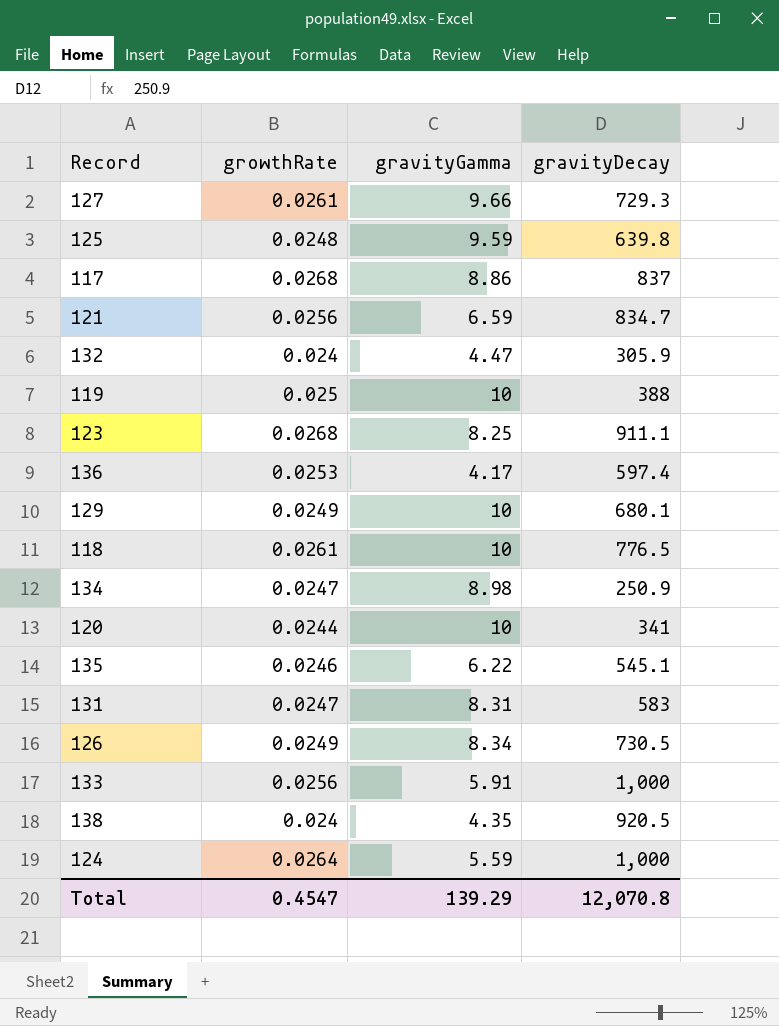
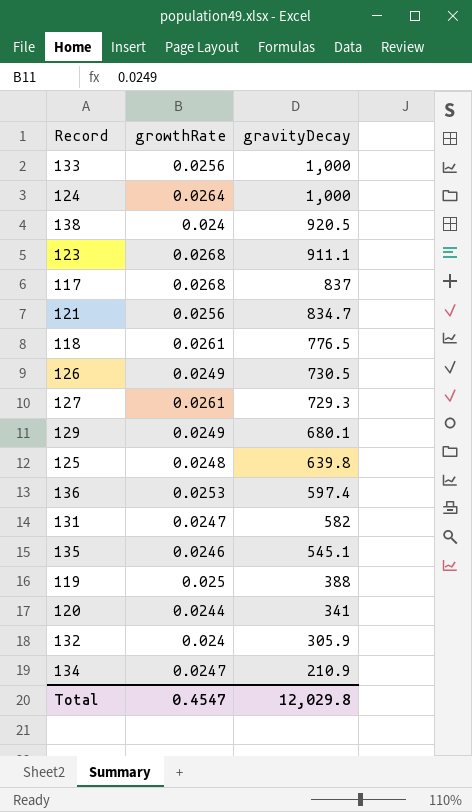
row order: none -> gravityDecay descending
column gravityGamma | position: 3 -> none
131 | gravityDecay: 583 -> 582
134 | gravityDecay: 250.9 -> 210.9
Total | gravityDecay: 12,070.8 -> 12,029.8

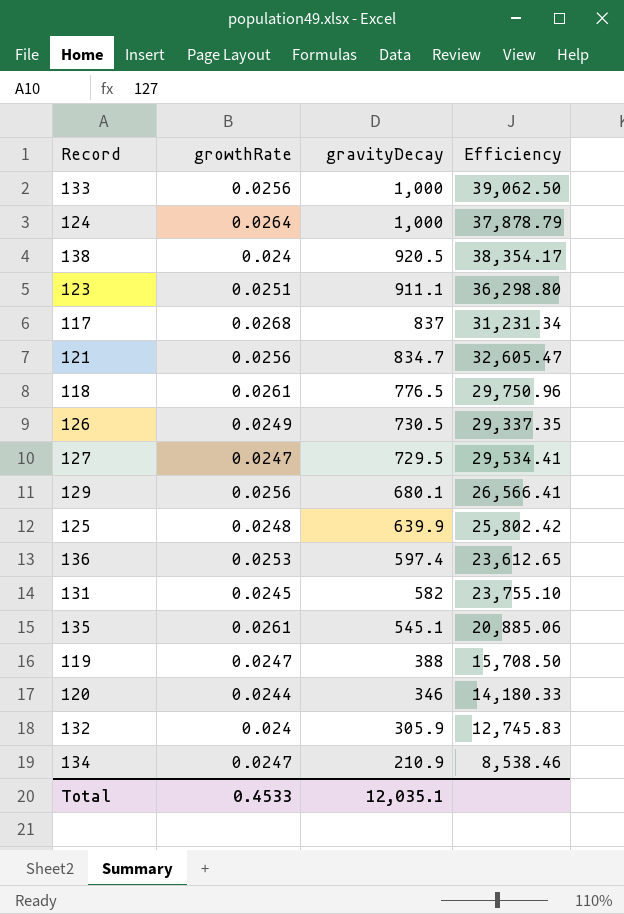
column Efficiency | formula: none -> [gravityDecay] / [growthRate]
123 | growthRate: 0.0268 -> 0.0251
127 | growthRate: 0.0261 -> 0.0247
127 | gravityDecay: 729.3 -> 729.5
129 | growthRate: 0.0249 -> 0.0256
125 | gravityDecay: 639.8 -> 639.9
131 | growthRate: 0.0247 -> 0.0245
135 | growthRate: 0.0246 -> 0.0261
119 | growthRate: 0.025 -> 0.0247
120 | gravityDecay: 341 -> 346
Total | growthRate: 0.4547 -> 0.4533
Total | gravityDecay: 12,029.8 -> 12,035.1

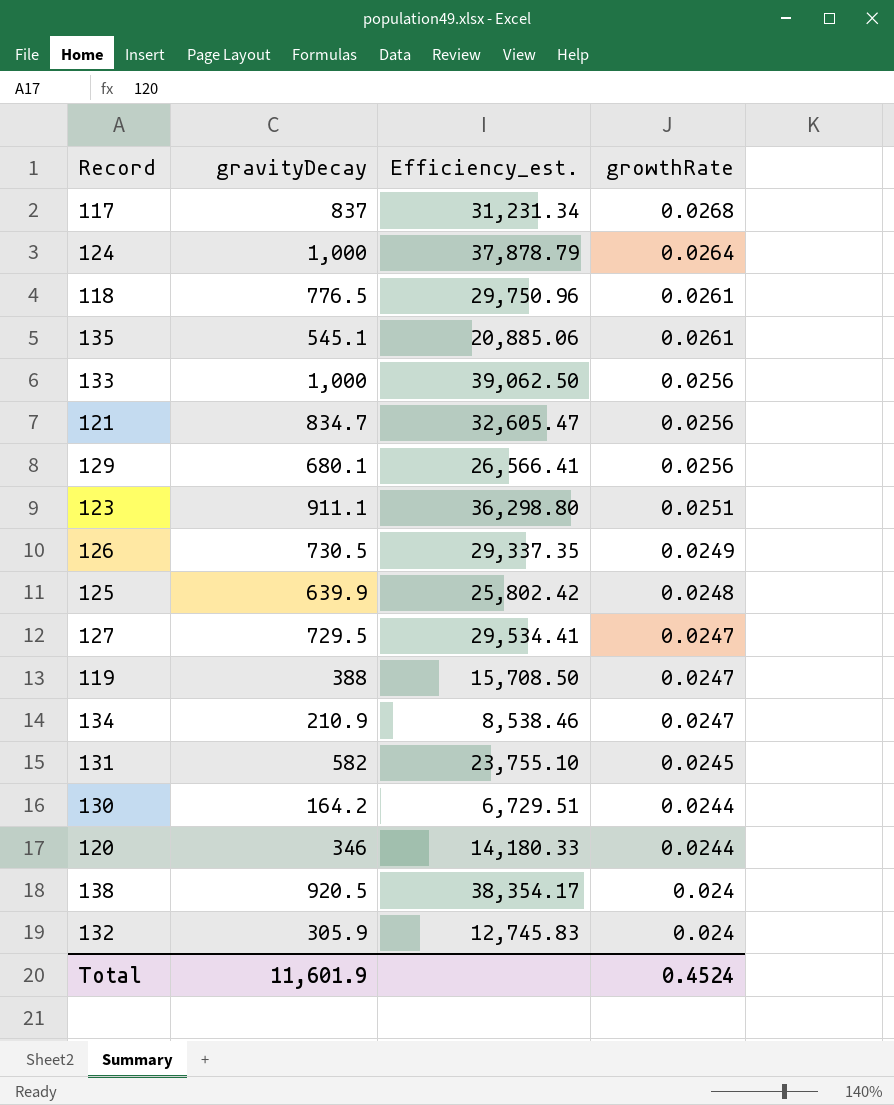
row order: gravityDecay descending -> growthRate descending
column name: Efficiency -> Efficiency_est.
column growthRate | position: 2 -> 4
row 136: 0.0253 | 597.4 | 23,612.65 -> none
row 130: none -> 164.2 | 6,729.51 | 0.0244
Total | gravityDecay: 12,035.1 -> 11,601.9
Total | growthRate: 0.4533 -> 0.4524

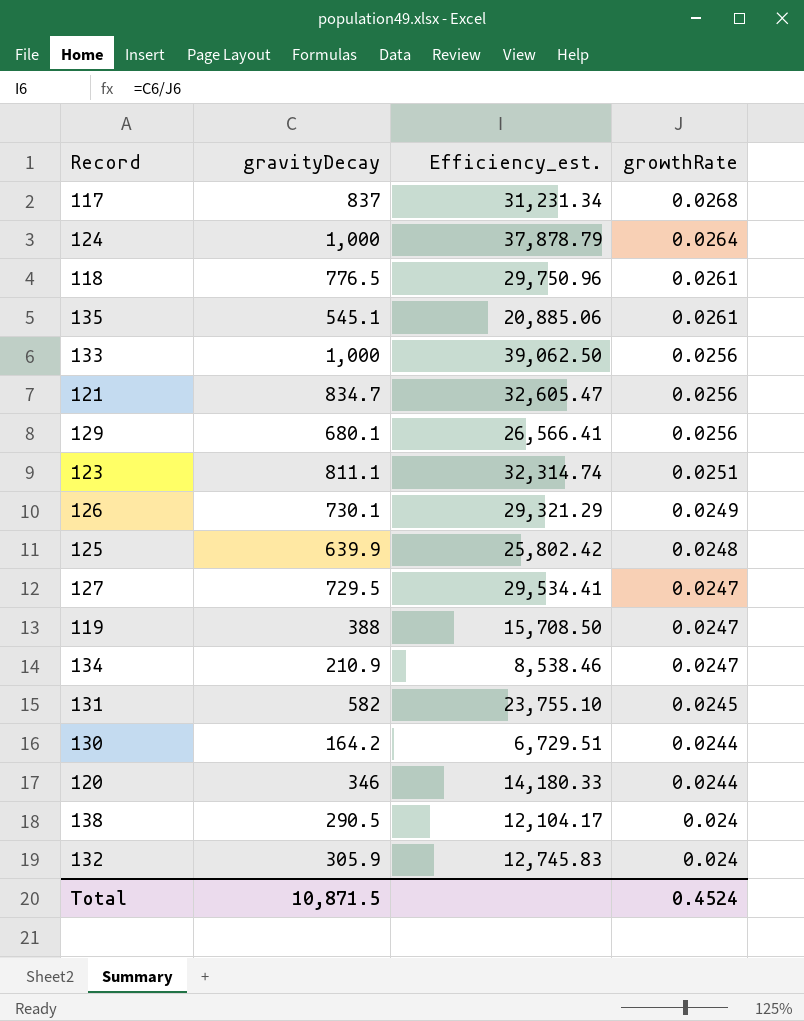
123 | gravityDecay: 911.1 -> 811.1
123 | Efficiency_est.: 36,298.80 -> 32,314.74
126 | gravityDecay: 730.5 -> 730.1
126 | Efficiency_est.: 29,337.35 -> 29,321.29
138 | gravityDecay: 920.5 -> 290.5
138 | Efficiency_est.: 38,354.17 -> 12,104.17
Total | gravityDecay: 11,601.9 -> 10,871.5

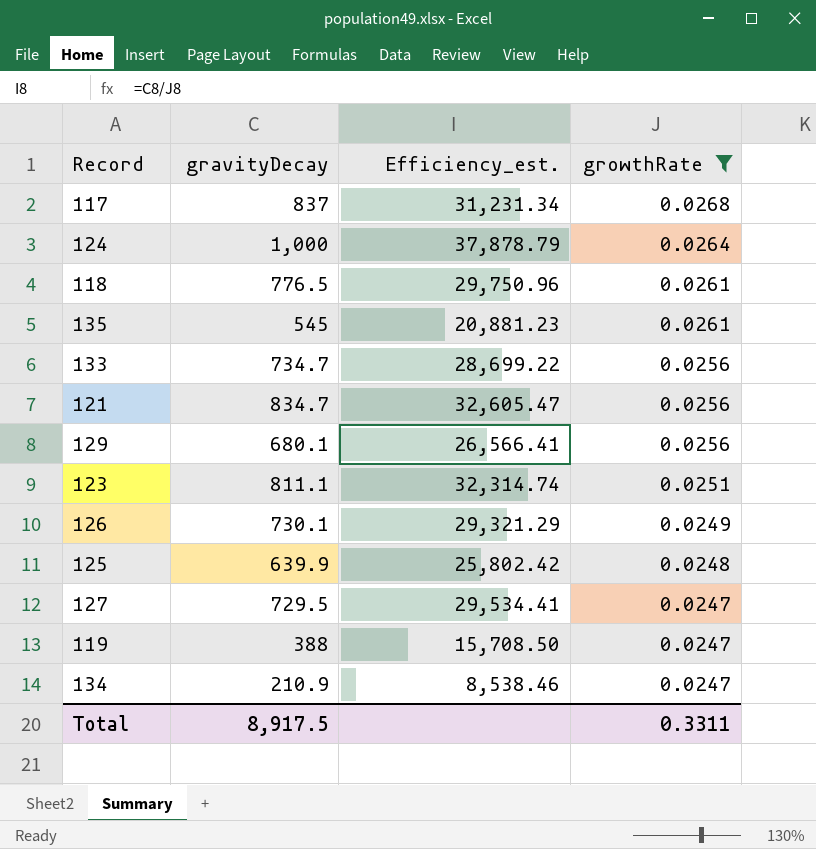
filter: none -> growthRate >= 0.0247
135 | gravityDecay: 545.1 -> 545
135 | Efficiency_est.: 20,885.06 -> 20,881.23
133 | gravityDecay: 1,000 -> 734.7
133 | Efficiency_est.: 39,062.50 -> 28,699.22
Total | gravityDecay: 10,871.5 -> 8,917.5
Total | growthRate: 0.4524 -> 0.3311

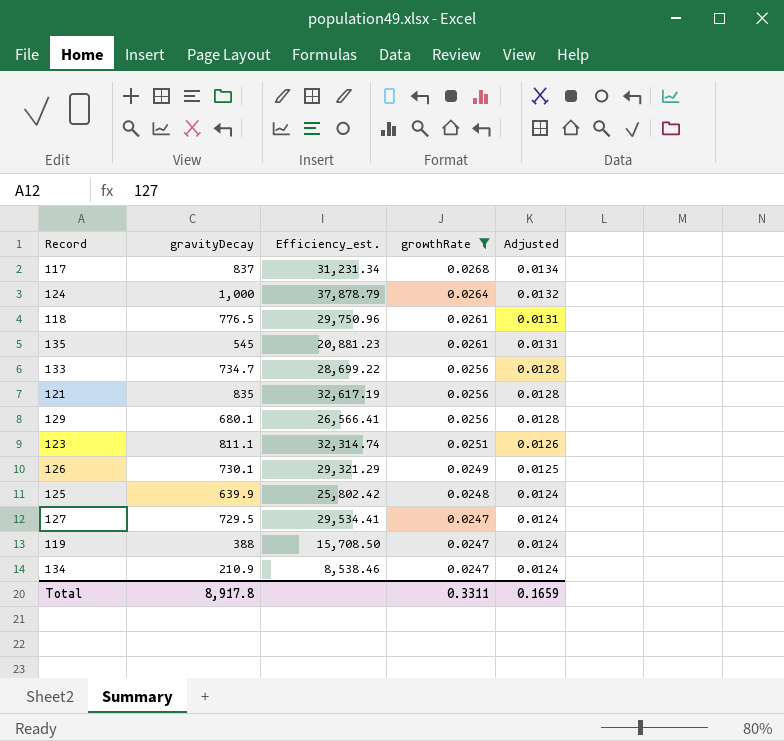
column Adjusted | formula: none -> [growthRate] * 0.5
121 | gravityDecay: 834.7 -> 835
121 | Efficiency_est.: 32,605.47 -> 32,617.19
Total | gravityDecay: 8,917.5 -> 8,917.8

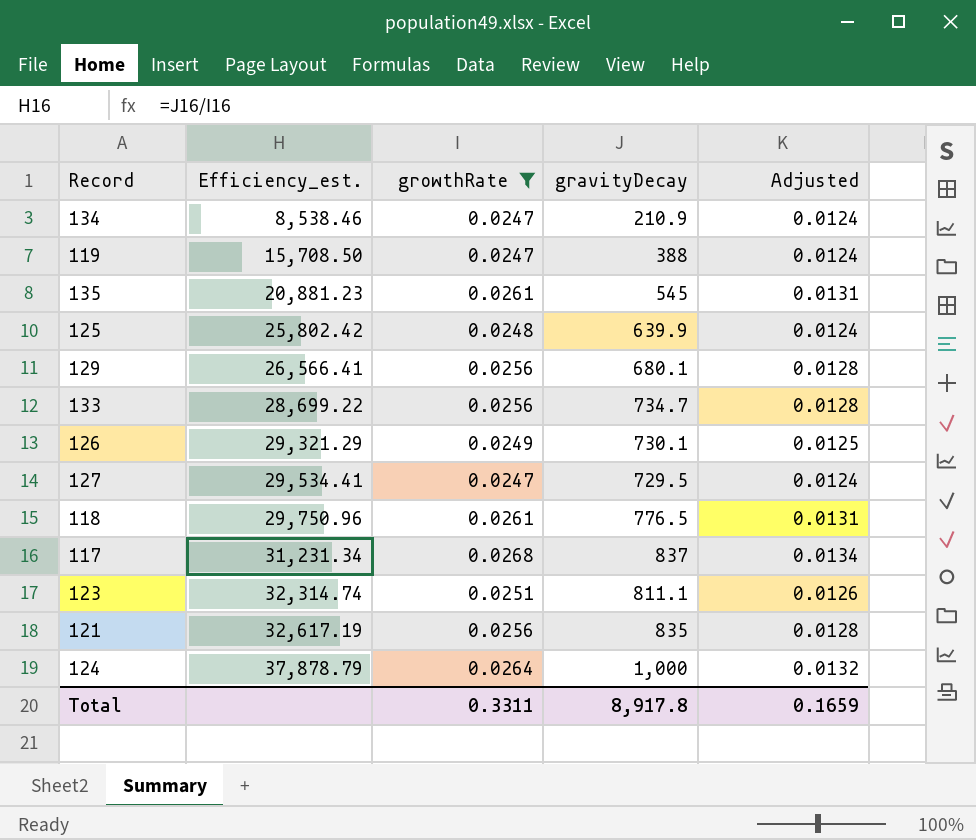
row order: growthRate descending -> Efficiency_est. ascending
column gravityDecay | position: 2 -> 4

